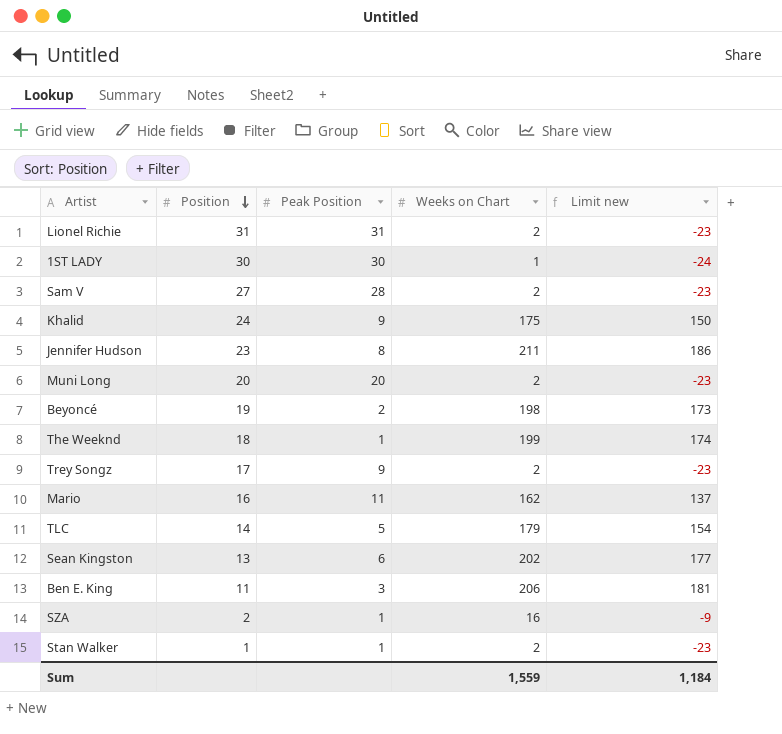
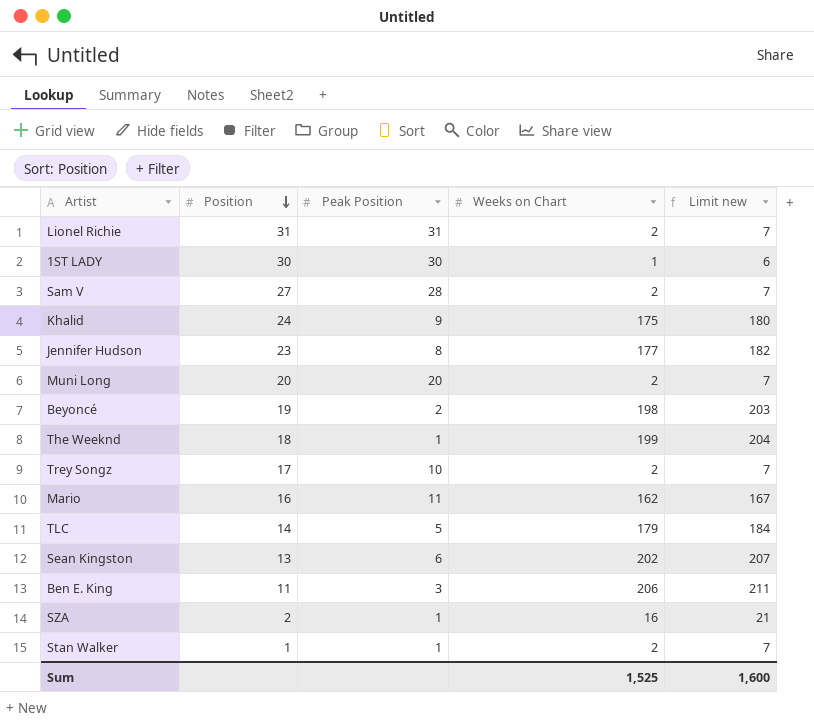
column Limit new | formula: [Weeks on Chart] - 25 -> [Weeks on Chart] + 5
Jennifer Hudson | Weeks on Chart: 211 -> 177
Trey Songz | Peak Position: 9 -> 10
Sum | Weeks on Chart: 1,559 -> 1,525
Sum | Limit new: 1,184 -> 1,600

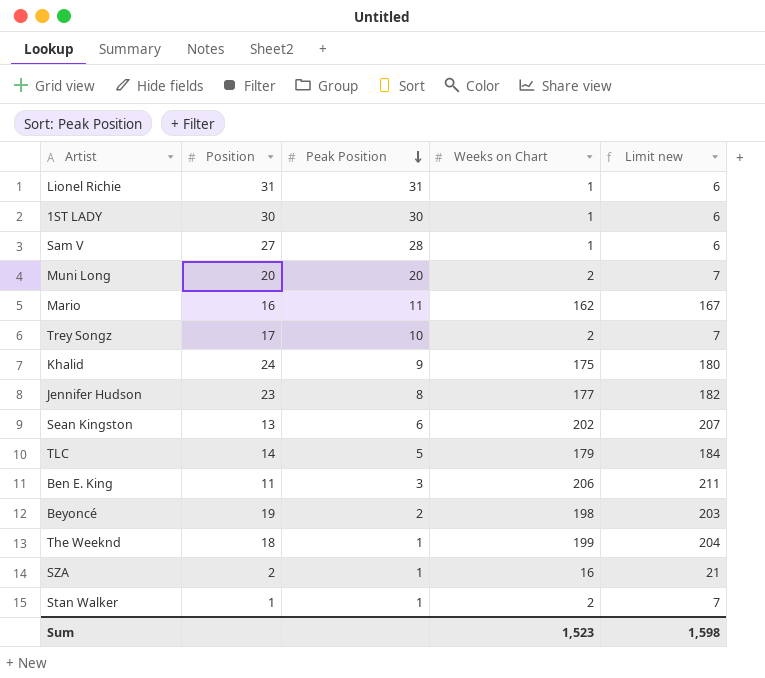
row order: Position descending -> Peak Position descending
Lionel Richie | Weeks on Chart: 2 -> 1
Lionel Richie | Limit new: 7 -> 6
Sam V | Weeks on Chart: 2 -> 1
Sam V | Limit new: 7 -> 6
Sum | Weeks on Chart: 1,525 -> 1,523
Sum | Limit new: 1,600 -> 1,598

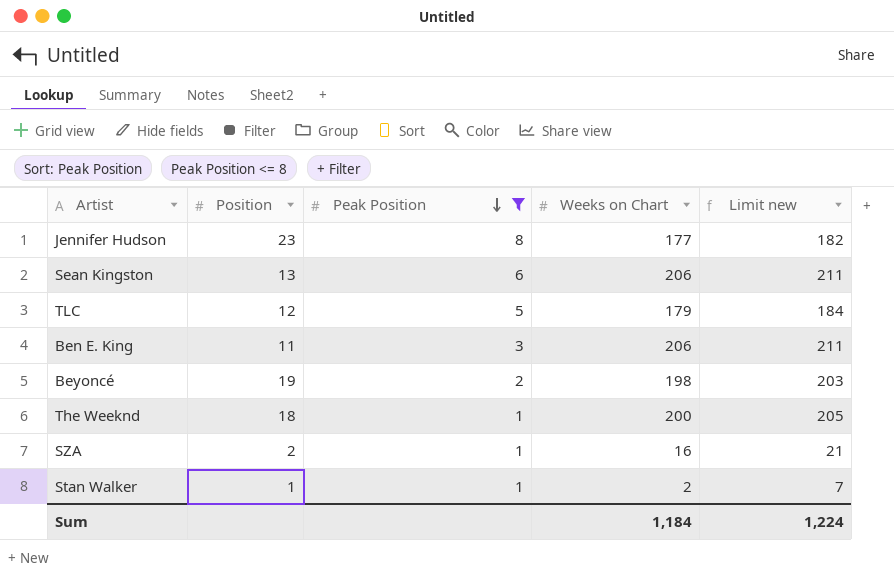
filter: none -> Peak Position <= 8
Sean Kingston | Weeks on Chart: 202 -> 206
Sean Kingston | Limit new: 207 -> 211
TLC | Position: 14 -> 12
The Weeknd | Weeks on Chart: 199 -> 200
The Weeknd | Limit new: 204 -> 205
Sum | Weeks on Chart: 1,523 -> 1,184
Sum | Limit new: 1,598 -> 1,224

